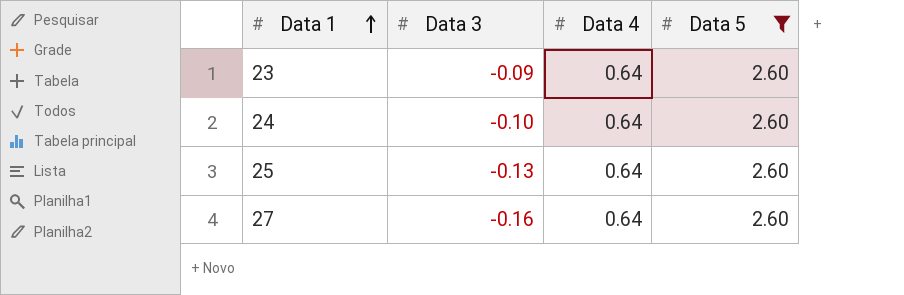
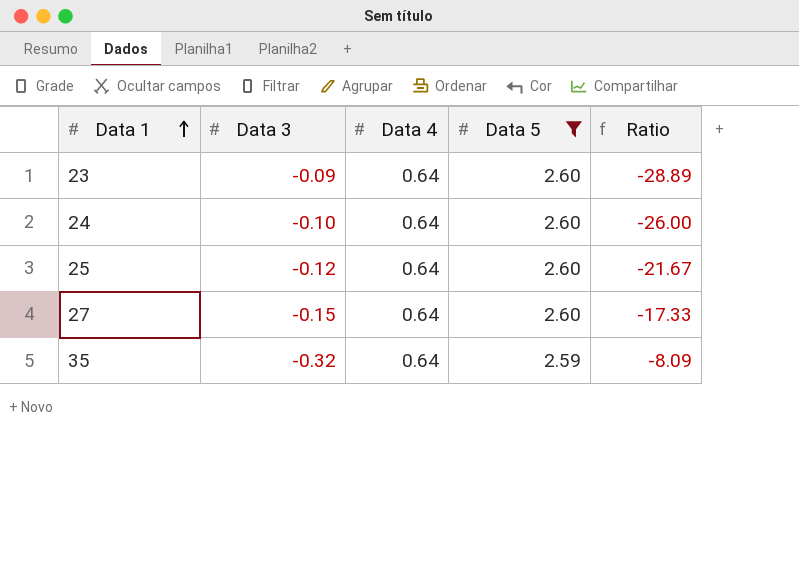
column Ratio | formula: none -> [Data 5] / [Data 3]
25 | Data 3: -0.13 -> -0.12
27 | Data 3: -0.16 -> -0.15
row 35: none -> -0.32 | 0.64 | 2.59 | -8.09

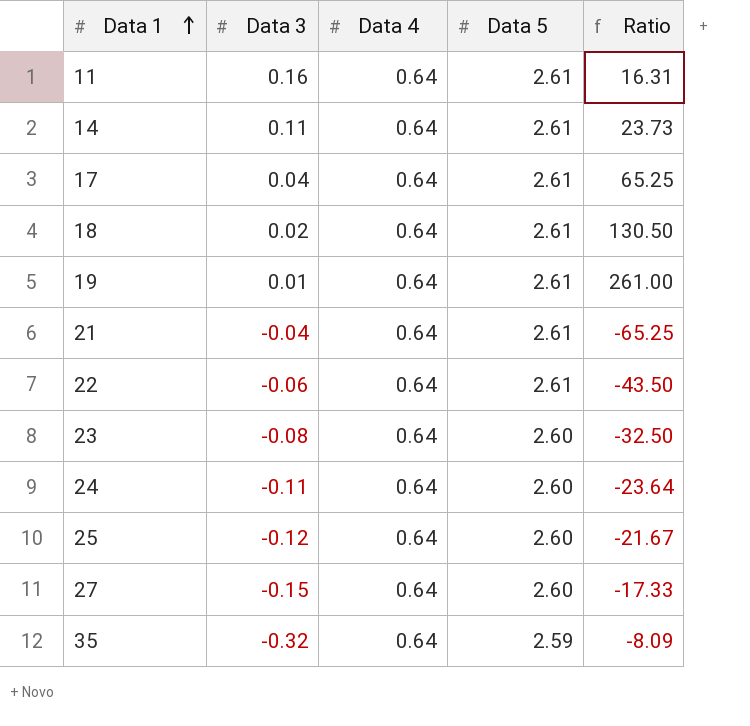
filter: Data 5 != 2.61 -> none
23 | Data 3: -0.09 -> -0.08
23 | Ratio: -28.89 -> -32.50
24 | Data 3: -0.10 -> -0.11
24 | Ratio: -26.00 -> -23.64

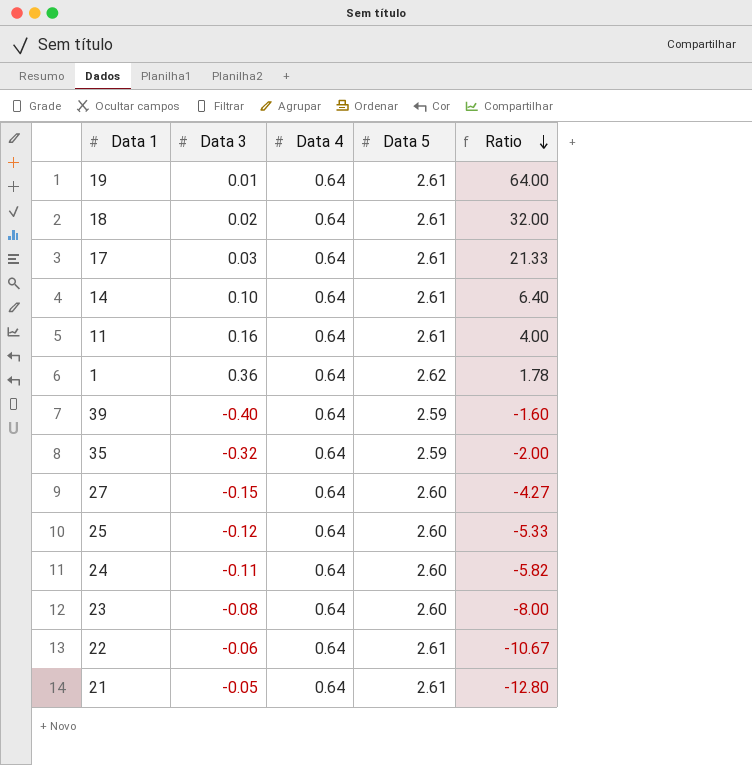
row order: Data 1 ascending -> Ratio descending
column Ratio | formula: [Data 5] / [Data 3] -> [Data 4] / [Data 3]
17 | Data 3: 0.04 -> 0.03
14 | Data 3: 0.11 -> 0.10
row 1: none -> 0.36 | 0.64 | 2.62 | 1.78
row 39: none -> -0.40 | 0.64 | 2.59 | -1.60
21 | Data 3: -0.04 -> -0.05

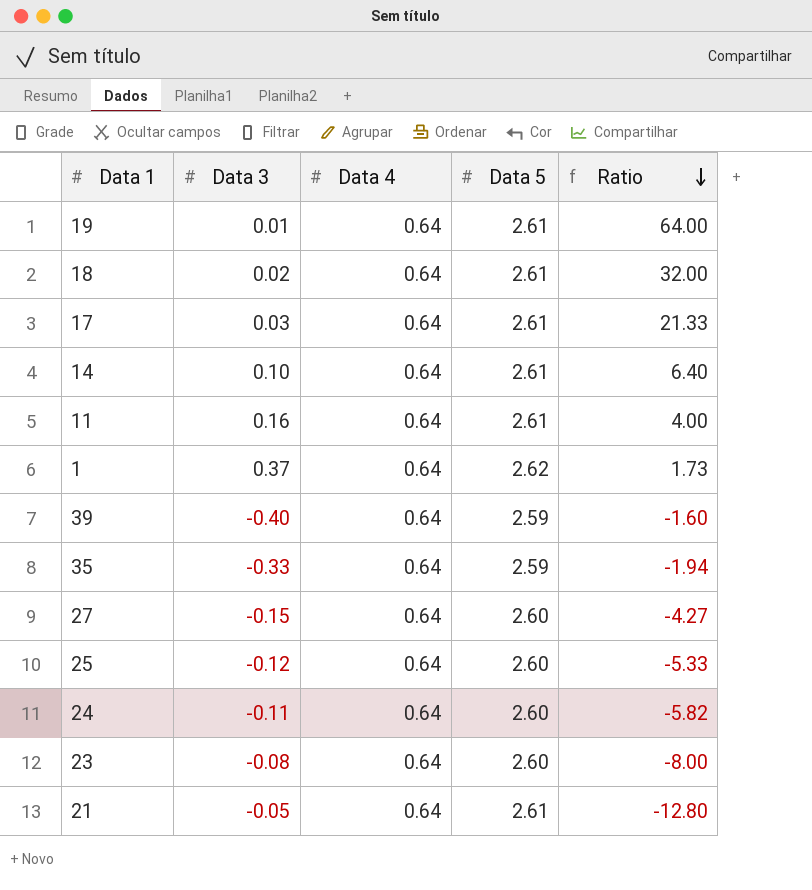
row 22: -0.06 | 0.64 | 2.61 | -10.67 -> none
1 | Data 3: 0.36 -> 0.37
1 | Ratio: 1.78 -> 1.73
35 | Data 3: -0.32 -> -0.33
35 | Ratio: -2.00 -> -1.94

